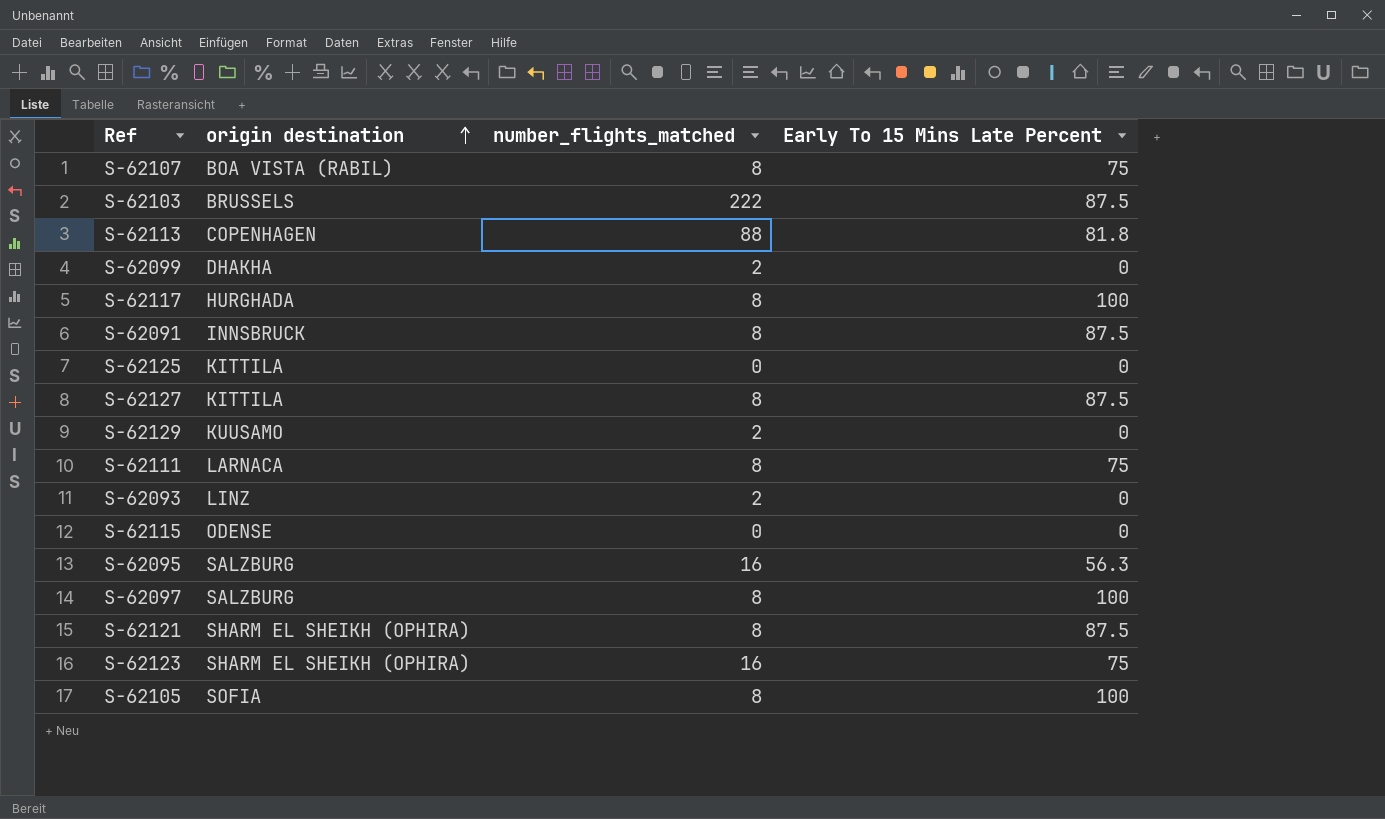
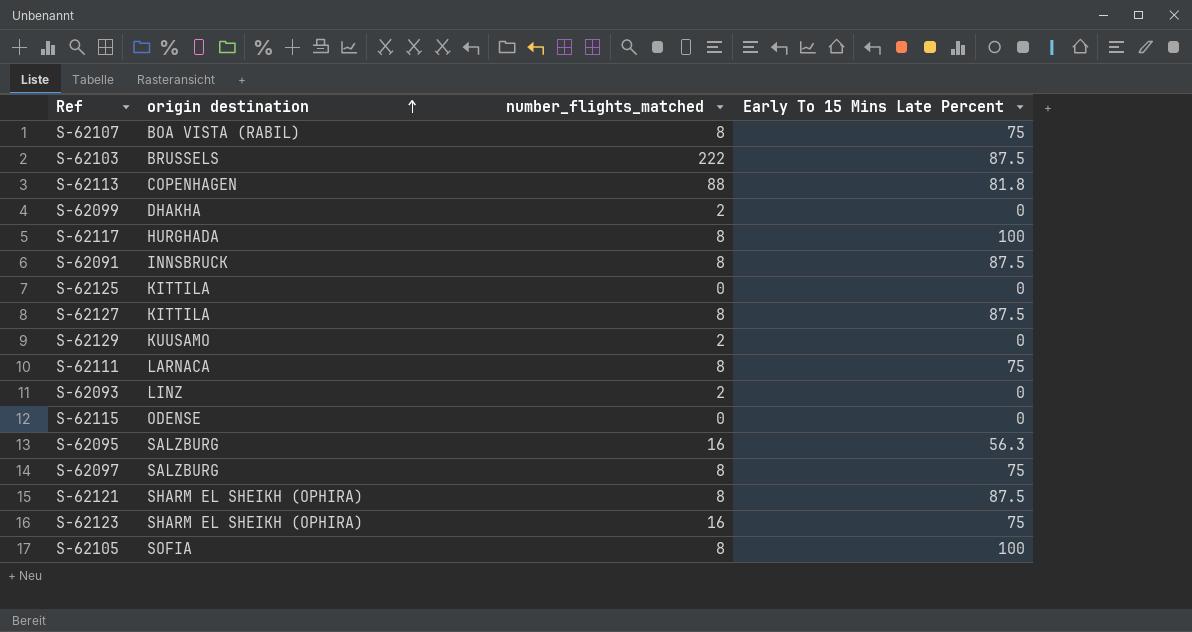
S-62097 | Early To 15 Mins Late Percent: 100 -> 75

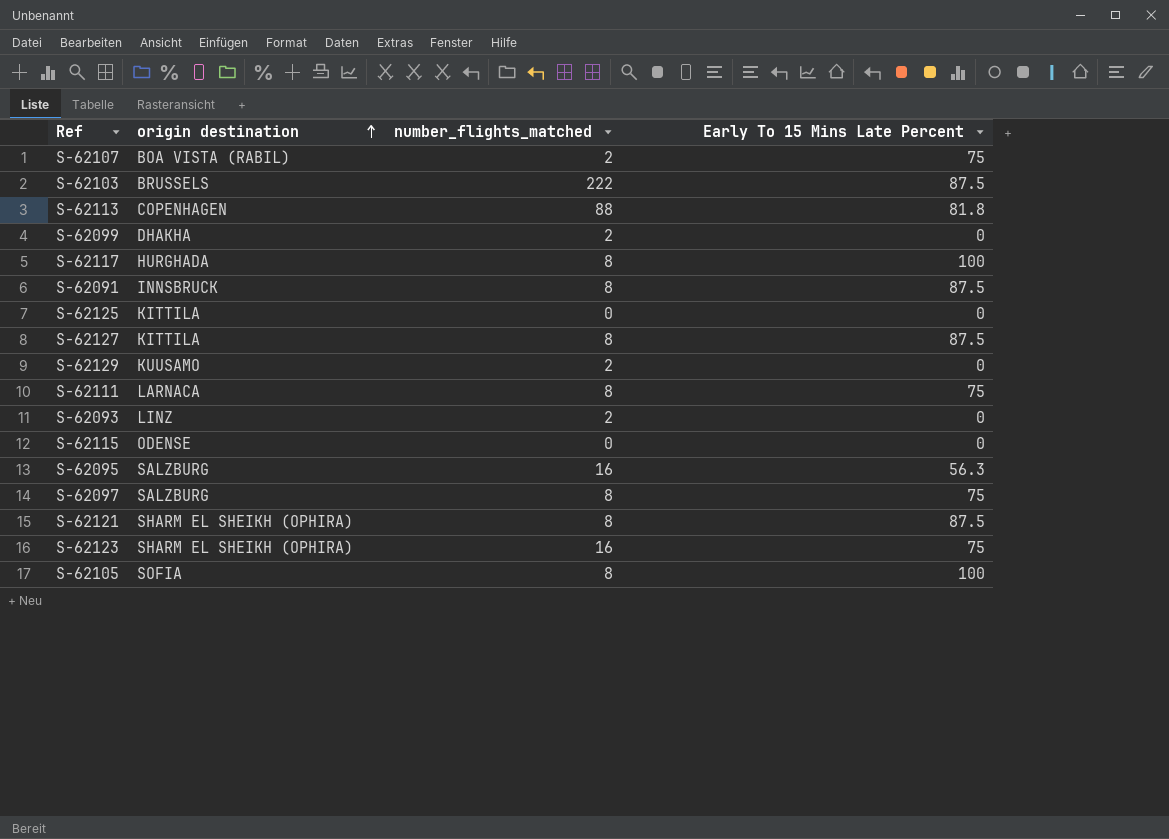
S-62107 | number_flights_matched: 8 -> 2

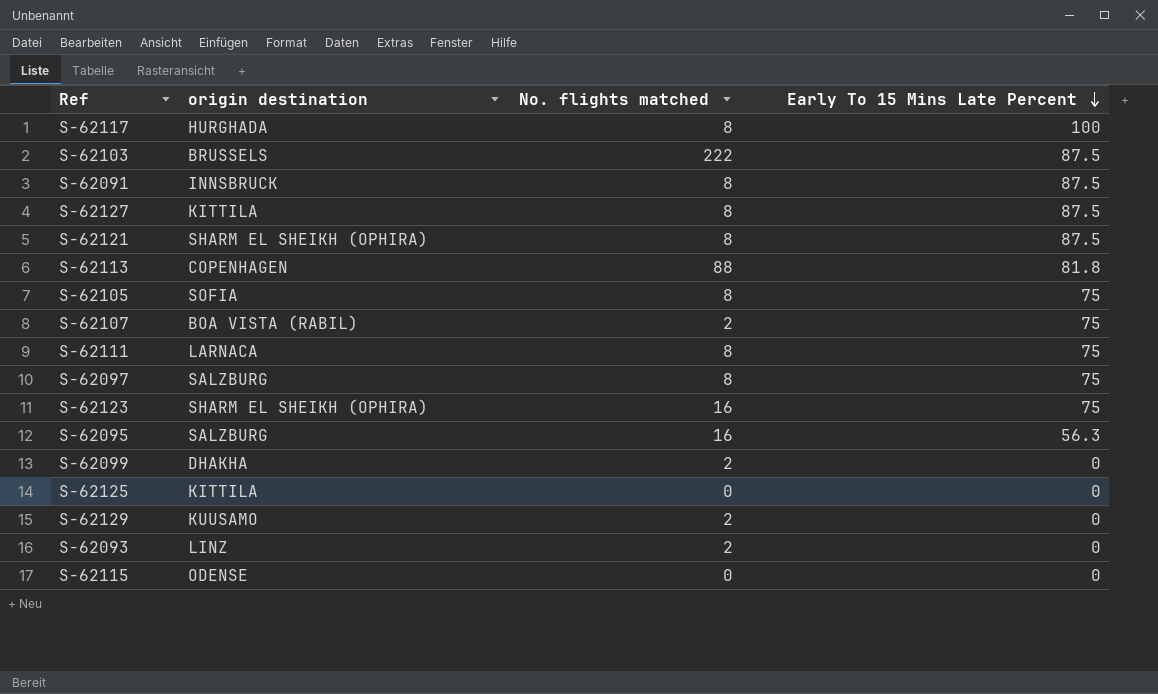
row order: origin destination ascending -> Early To 15 Mins Late Percent descending
column name: number_flights_matched -> No. flights matched
S-62105 | Early To 15 Mins Late Percent: 100 -> 75

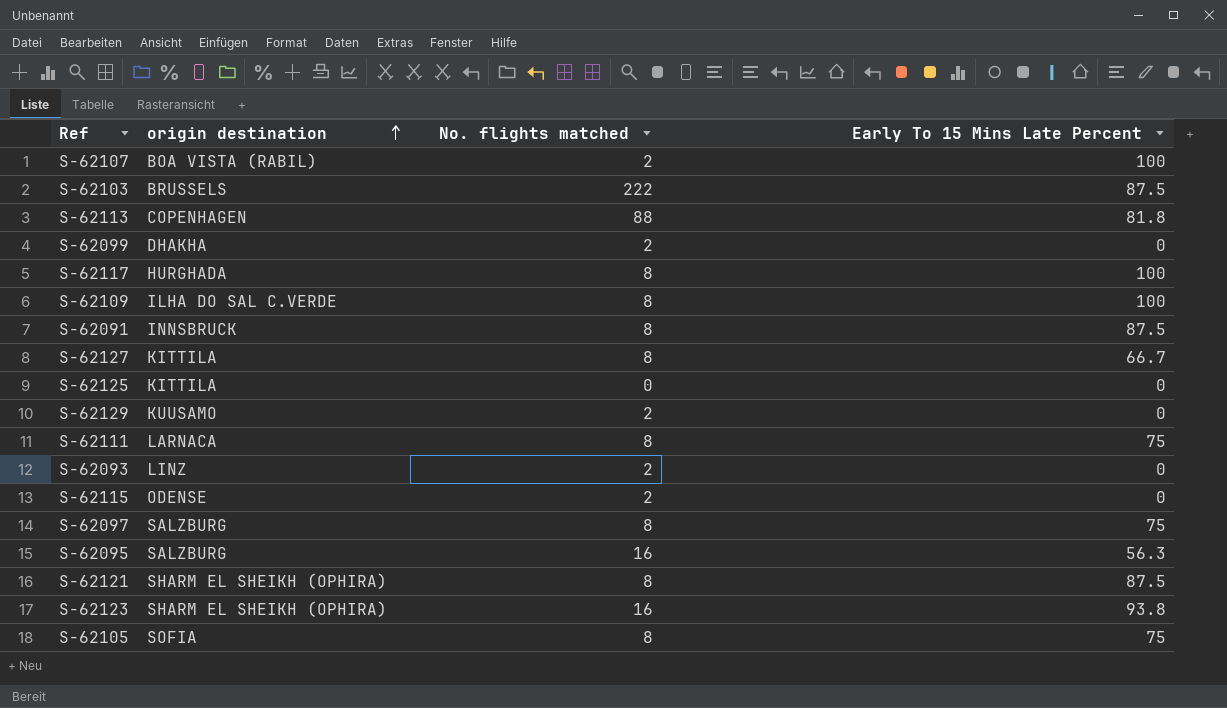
row order: Early To 15 Mins Late Percent descending -> origin destination ascending
S-62107 | Early To 15 Mins Late Percent: 75 -> 100
row S-62109: none -> ILHA DO SAL C.VERDE | 8 | 100
S-62127 | Early To 15 Mins Late Percent: 87.5 -> 66.7
S-62115 | No. flights matched: 0 -> 2
S-62123 | Early To 15 Mins Late Percent: 75 -> 93.8

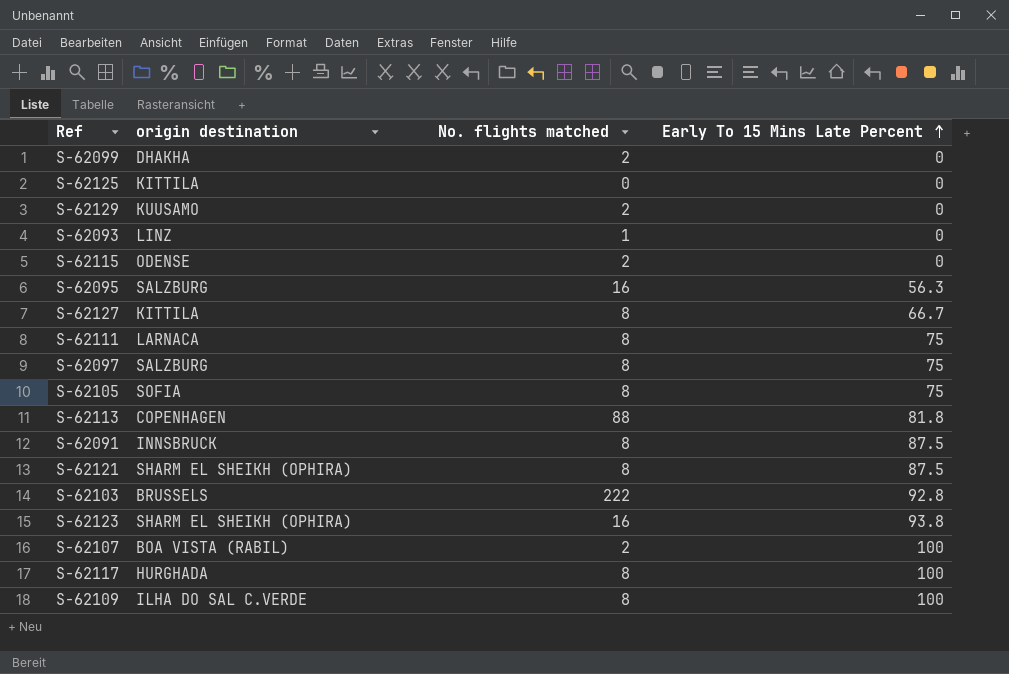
row order: origin destination ascending -> Early To 15 Mins Late Percent ascending
S-62093 | No. flights matched: 2 -> 1
S-62103 | Early To 15 Mins Late Percent: 87.5 -> 92.8

